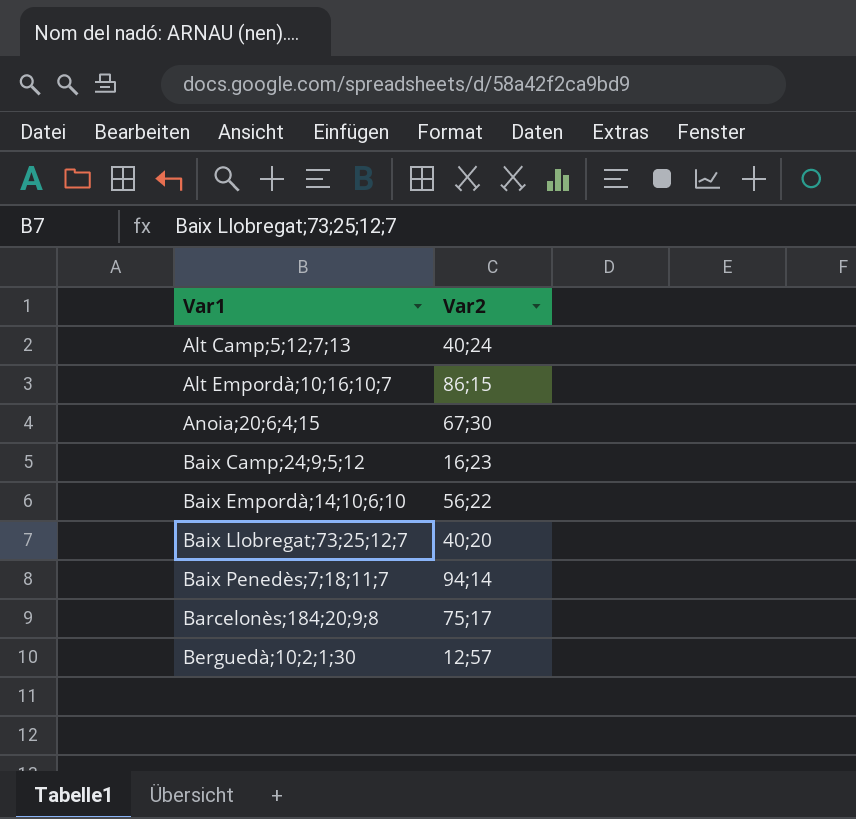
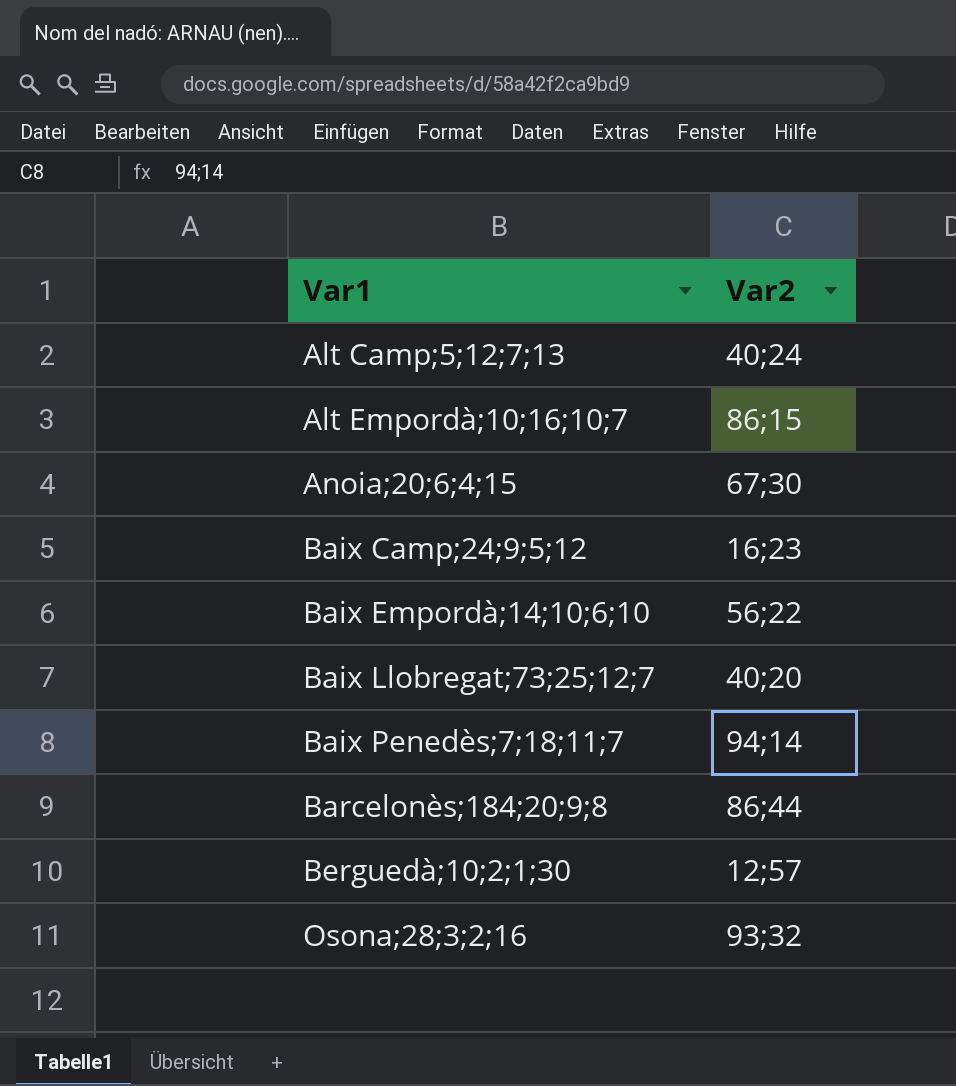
Barcelonès;184;20;9;8 | Var2: 75;17 -> 86;44
row Osona;28;3;2;16: none -> 93;32

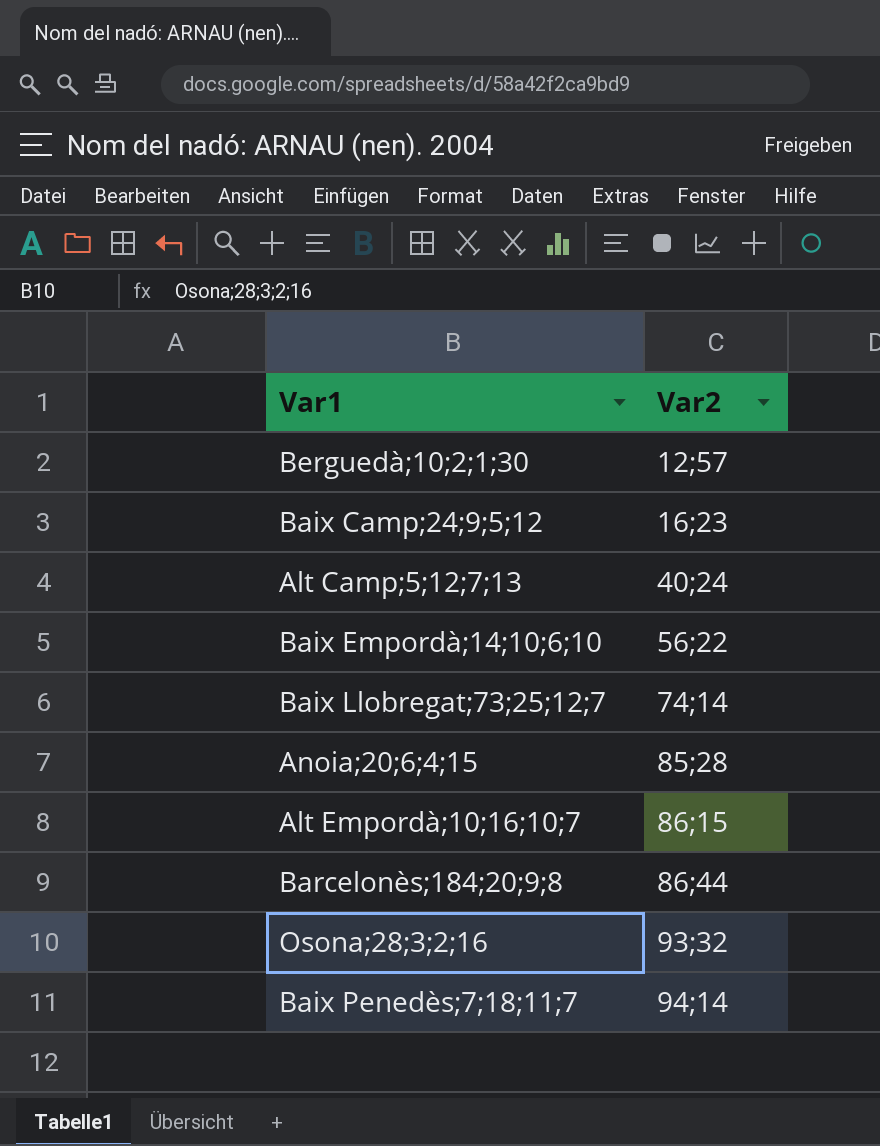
row order: Var1 ascending -> Var2 ascending
Baix Llobregat;73;25;12;7 | Var2: 40;20 -> 74;14
Anoia;20;6;4;15 | Var2: 67;30 -> 85;28

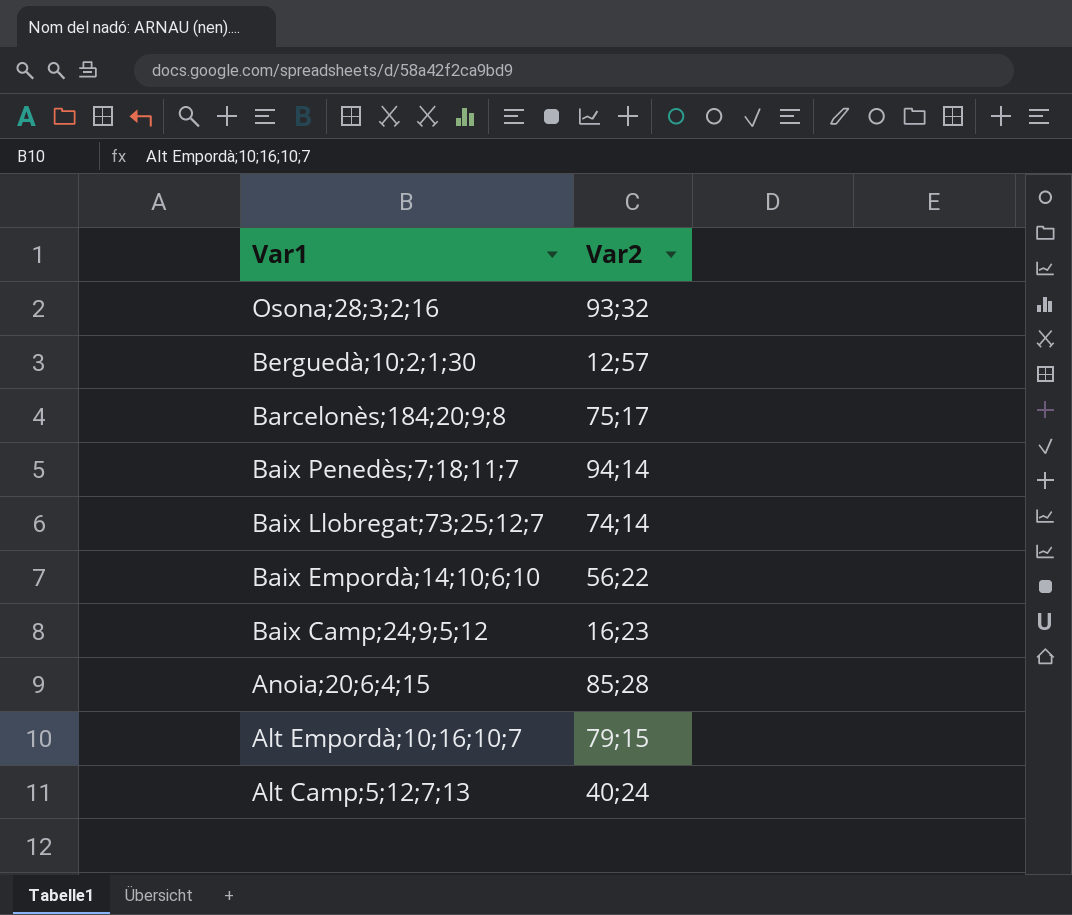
row order: Var2 ascending -> Var1 descending
Barcelonès;184;20;9;8 | Var2: 86;44 -> 75;17
Alt Empordà;10;16;10;7 | Var2: 86;15 -> 79;15

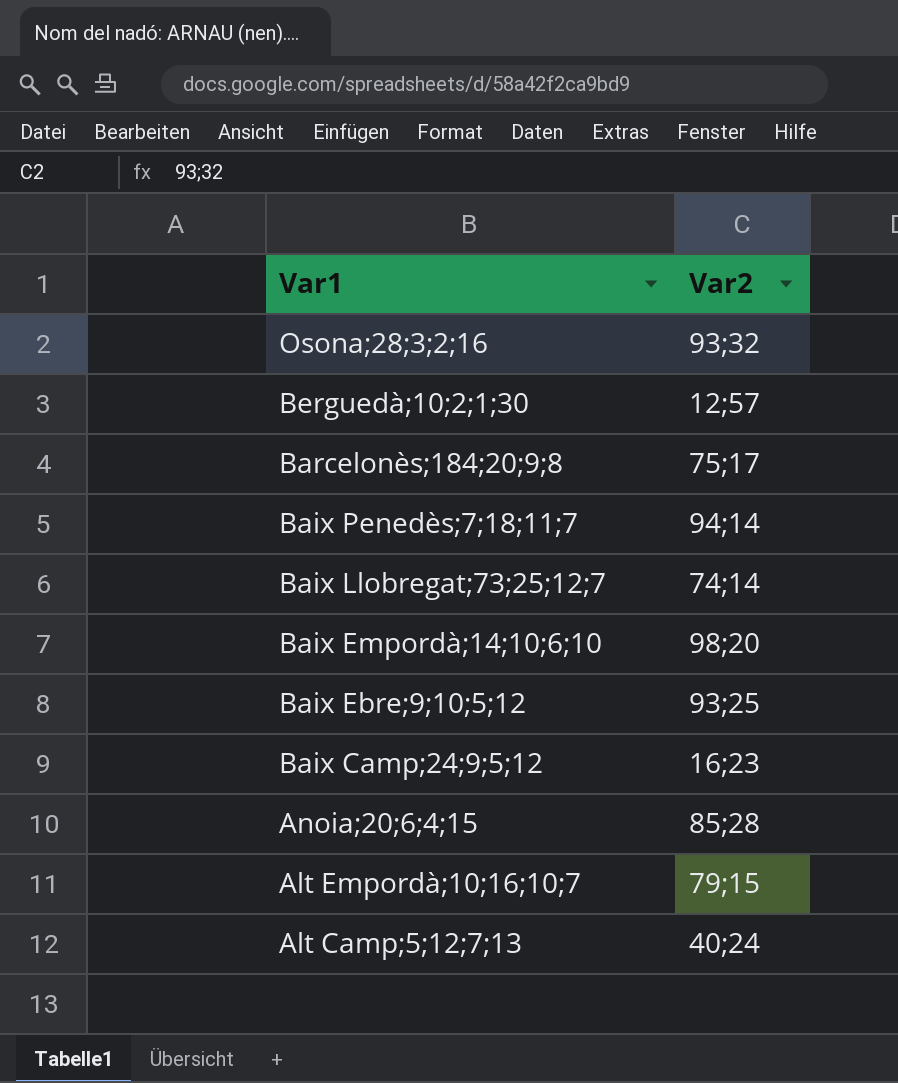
Baix Empordà;14;10;6;10 | Var2: 56;22 -> 98;20
row Baix Ebre;9;10;5;12: none -> 93;25

